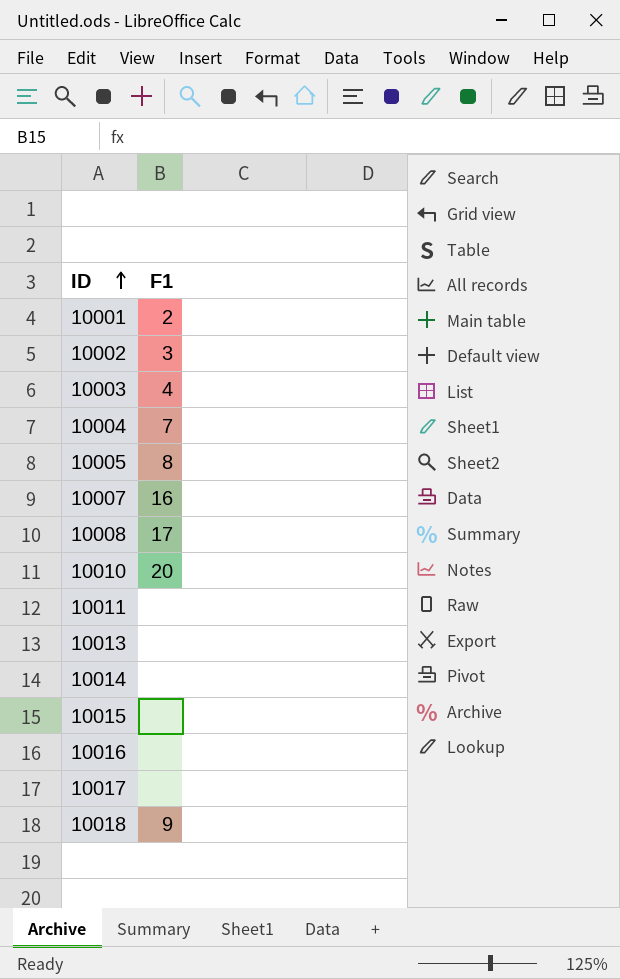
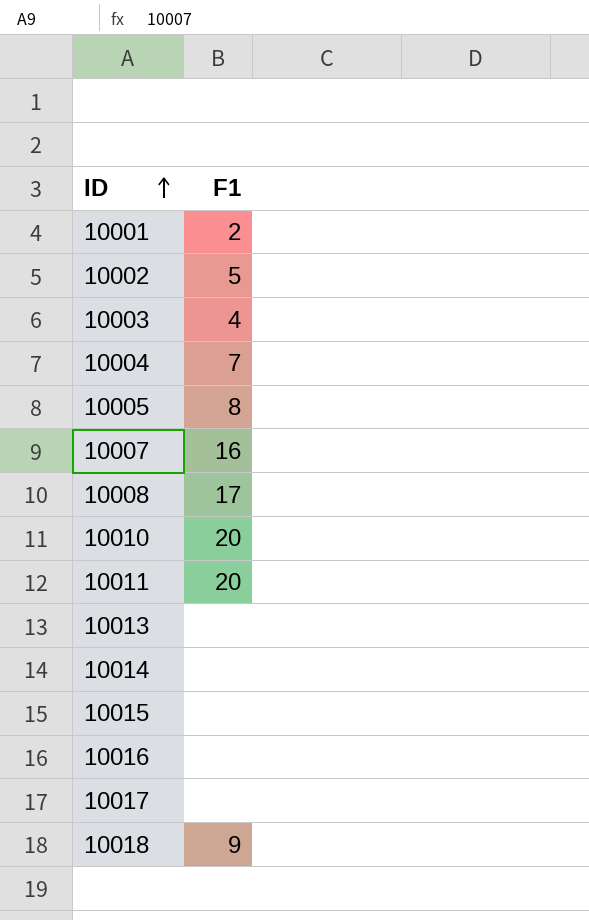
10002 | F1: 3 -> 5
10011 | F1: none -> 20

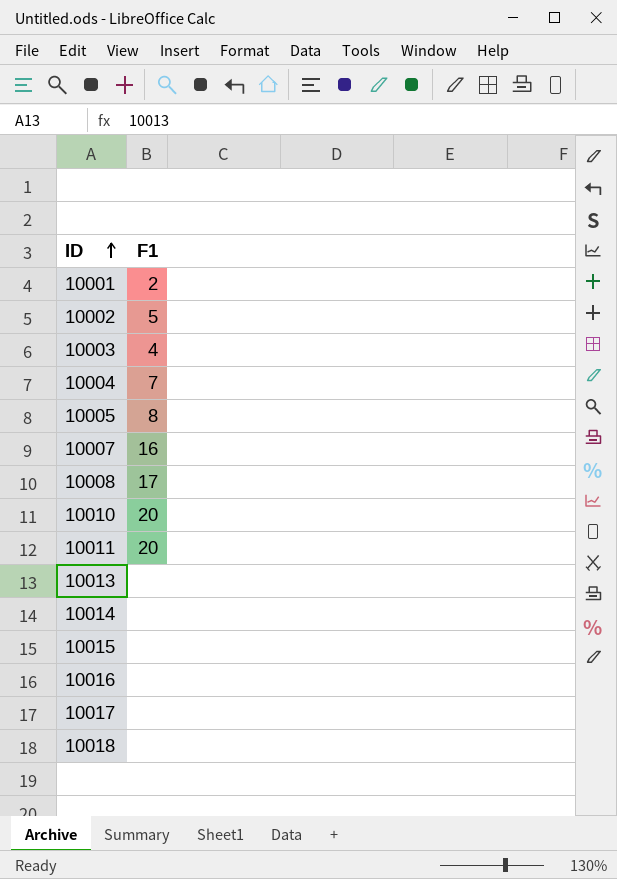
10018 | F1: 9 -> none

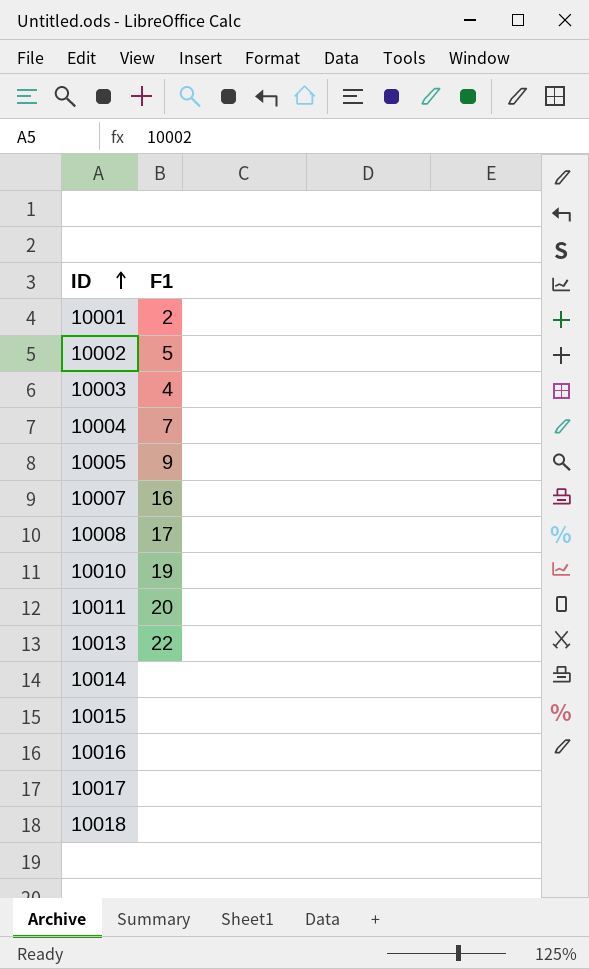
10005 | F1: 8 -> 9
10010 | F1: 20 -> 19
10013 | F1: none -> 22

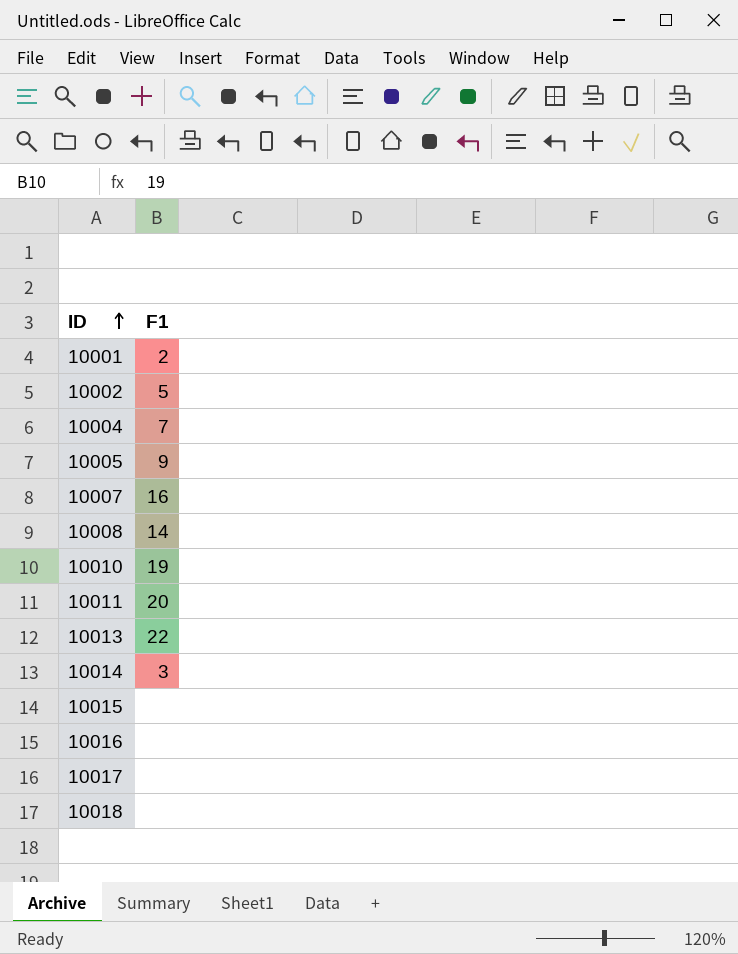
row 10003: 4 -> none
10008 | F1: 17 -> 14
10014 | F1: none -> 3

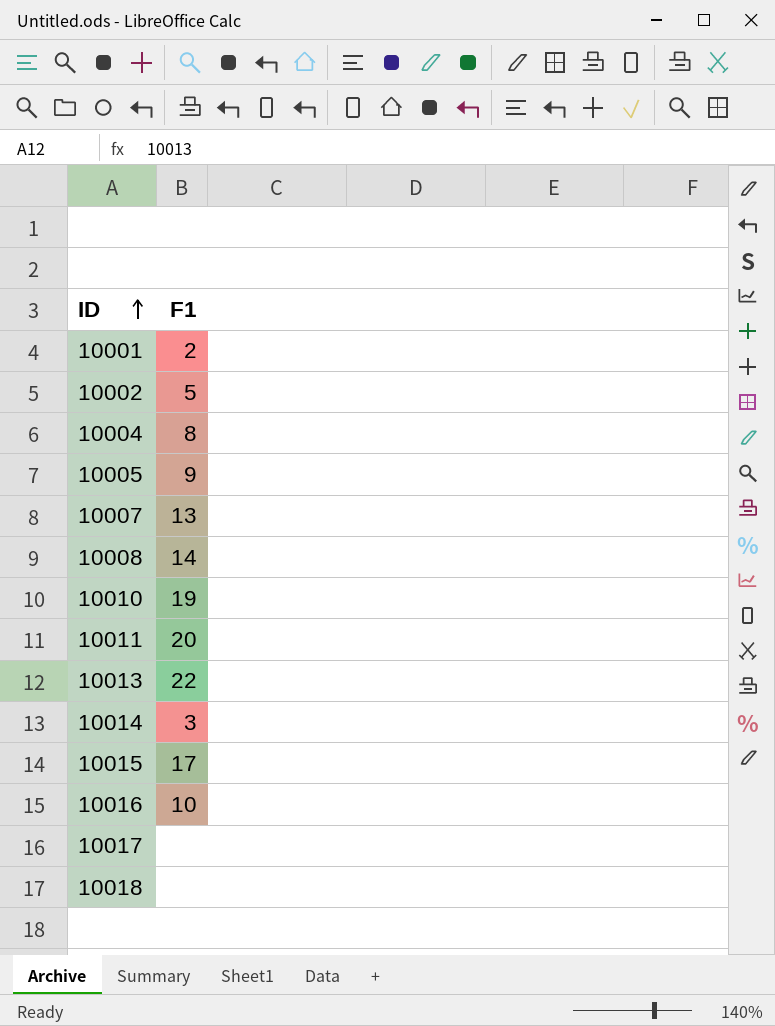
10004 | F1: 7 -> 8
10007 | F1: 16 -> 13
10015 | F1: none -> 17
10016 | F1: none -> 10

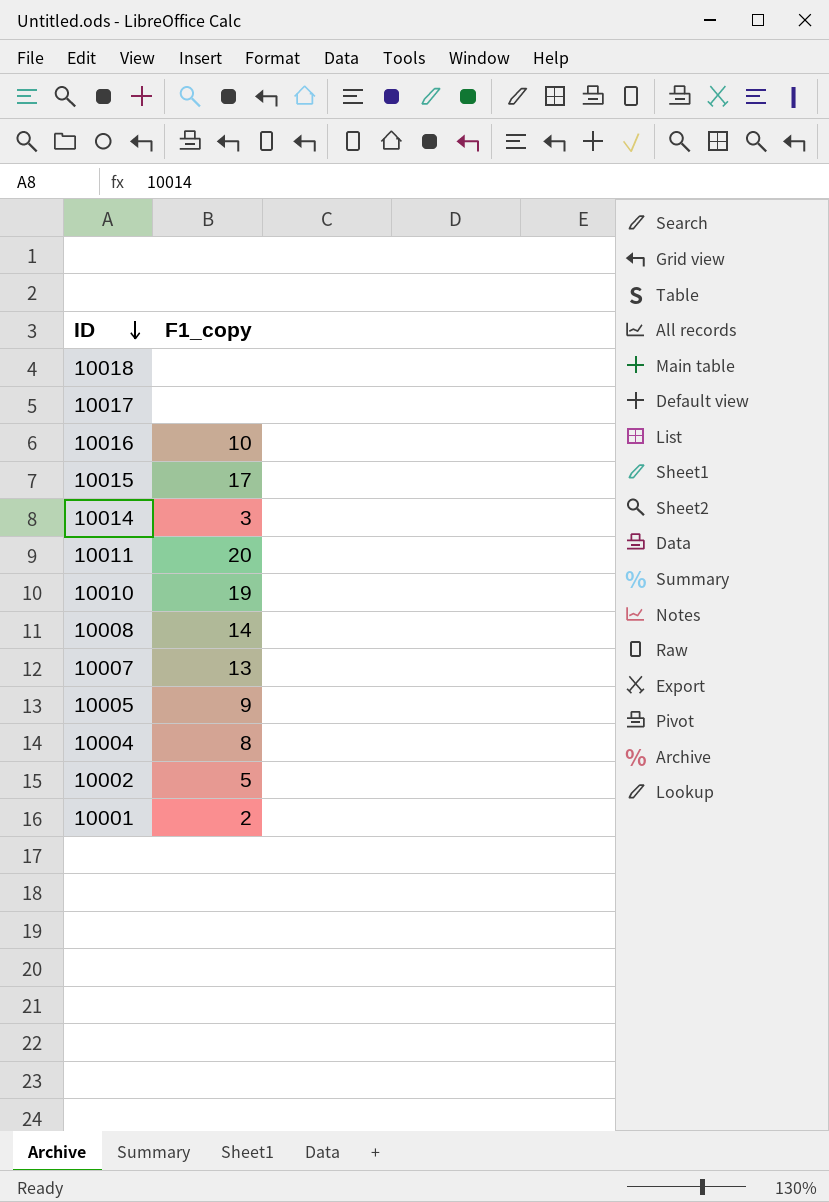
row order: ID ascending -> ID descending
column name: F1 -> F1_copy
row 10013: 22 -> none

